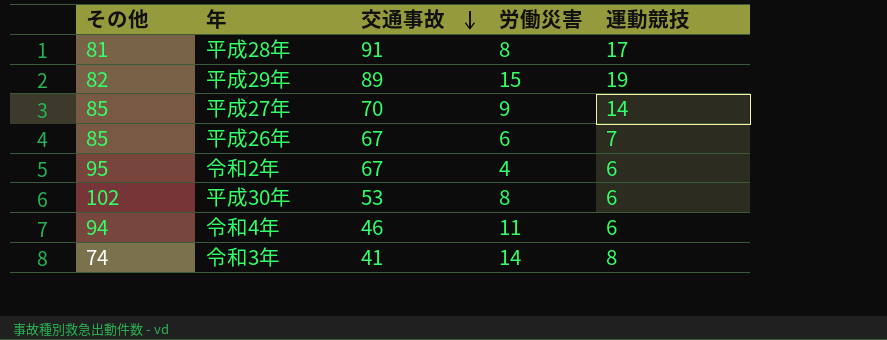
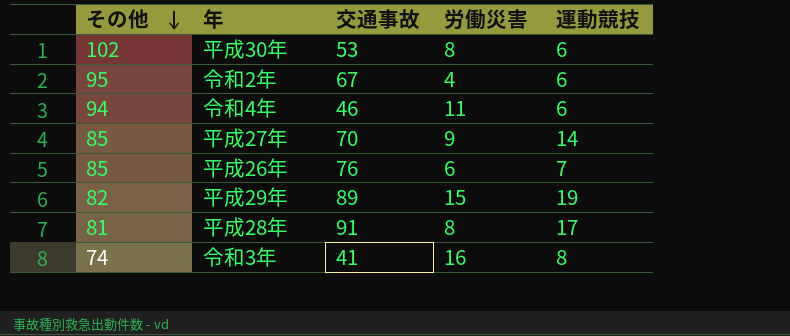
row order: 交通事故 descending -> その他 descending
平成26年 | 交通事故: 67 -> 76
令和3年 | 労働災害: 14 -> 16

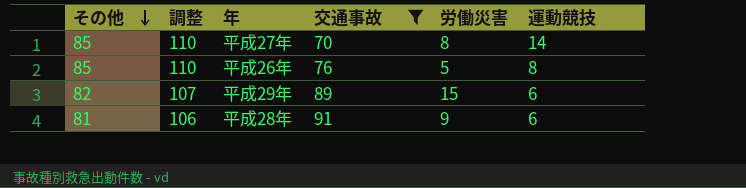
filter: none -> 交通事故 >= 70
column 調整 | formula: none -> [その他] + 25
平成27年 | 労働災害: 9 -> 8
平成26年 | 労働災害: 6 -> 5
平成26年 | 運動競技: 7 -> 8
平成29年 | 運動競技: 19 -> 6
平成28年 | 労働災害: 8 -> 9
平成28年 | 運動競技: 17 -> 6

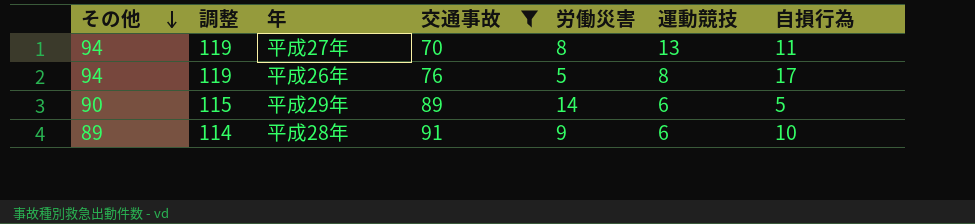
column 自損行為 | position: none -> 7
平成27年 | その他: 85 -> 94
平成27年 | 調整: 110 -> 119
平成27年 | 運動競技: 14 -> 13
平成26年 | その他: 85 -> 94
平成26年 | 調整: 110 -> 119
平成29年 | その他: 82 -> 90
平成29年 | 調整: 107 -> 115
平成29年 | 労働災害: 15 -> 14
平成28年 | その他: 81 -> 89
平成28年 | 調整: 106 -> 114

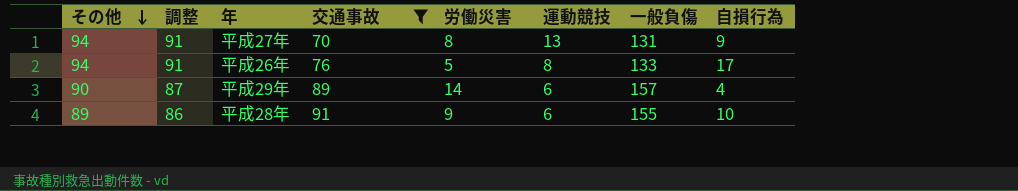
column 調整 | formula: [その他] + 25 -> [その他] - 3
column 一般負傷 | position: none -> 7
平成27年 | 自損行為: 11 -> 9
平成29年 | 自損行為: 5 -> 4

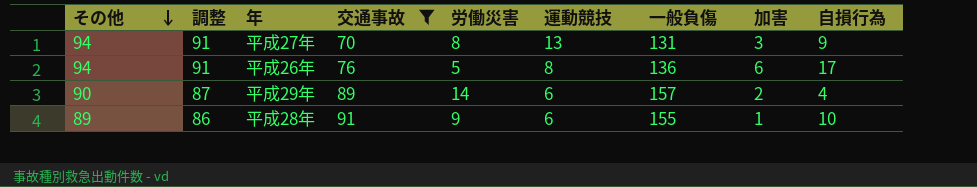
column 加害 | position: none -> 8
平成26年 | 一般負傷: 133 -> 136

